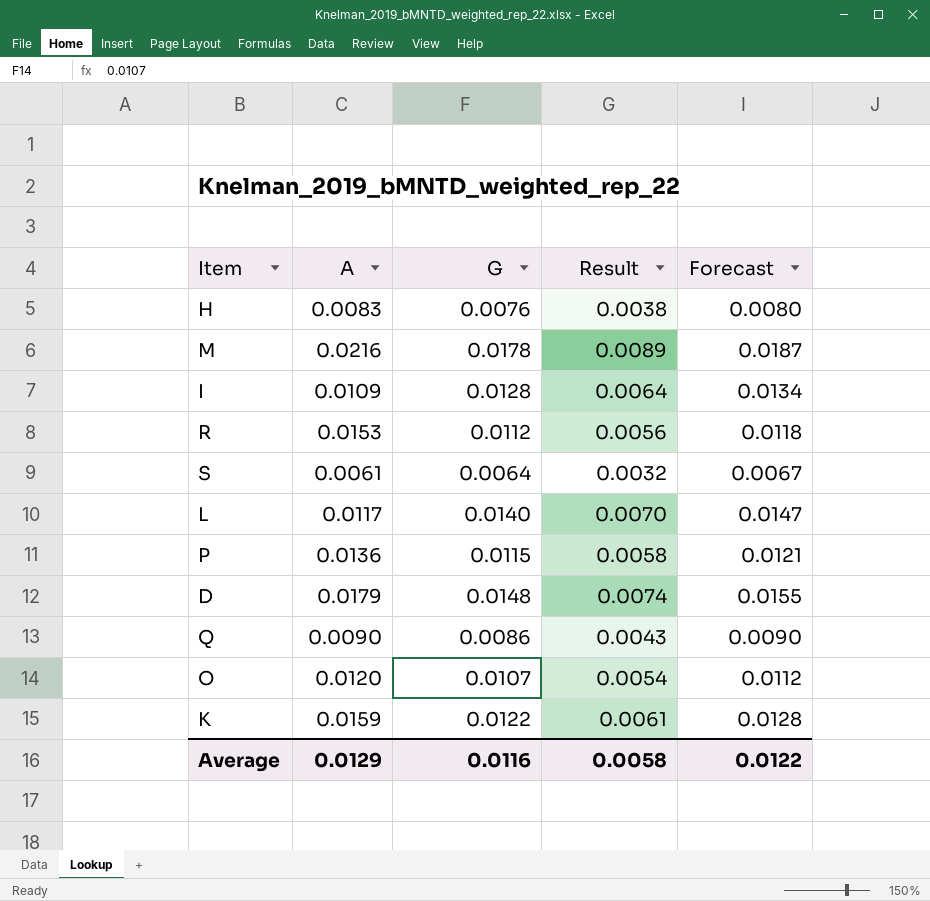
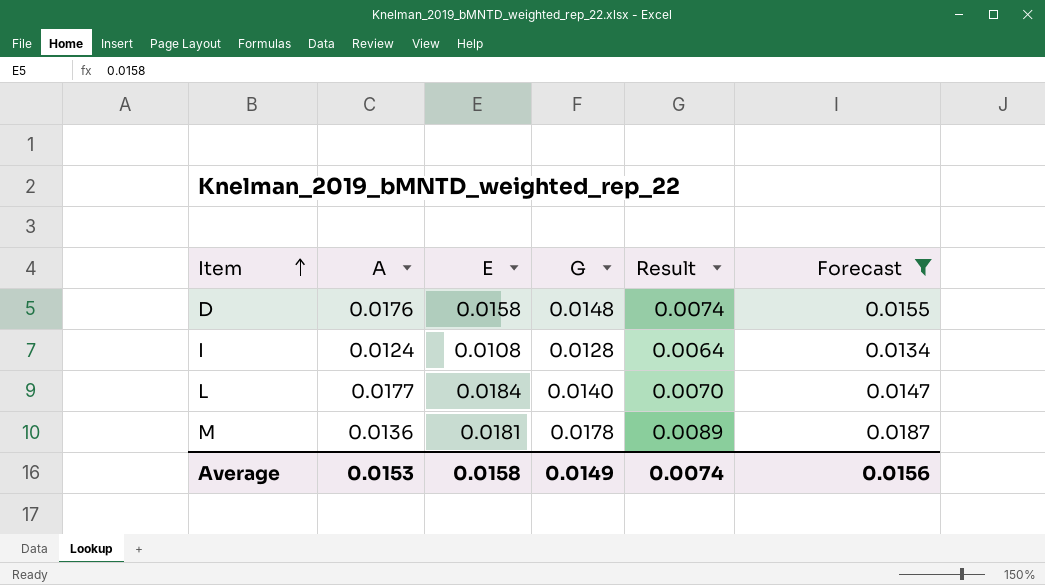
filter: none -> Forecast >= 0.0134
row order: none -> Item ascending
column E | position: none -> 3
D | A: 0.0179 -> 0.0176
I | A: 0.0109 -> 0.0124
L | A: 0.0117 -> 0.0177
M | A: 0.0216 -> 0.0136
Average | A: 0.0129 -> 0.0153
Average | G: 0.0116 -> 0.0149
Average | Result: 0.0058 -> 0.0074
Average | Forecast: 0.0122 -> 0.0156

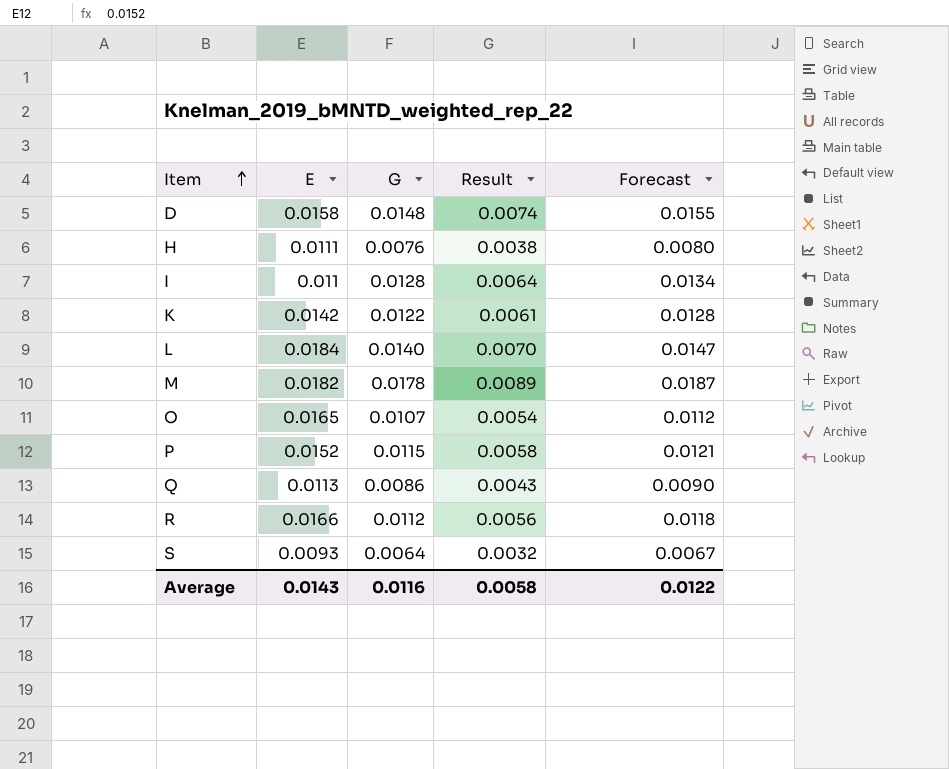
filter: Forecast >= 0.0134 -> none
column A | position: 2 -> none
I | E: 0.0108 -> 0.011
M | E: 0.0181 -> 0.0182
Average | E: 0.0158 -> 0.0143
Average | G: 0.0149 -> 0.0116
Average | Result: 0.0074 -> 0.0058
Average | Forecast: 0.0156 -> 0.0122

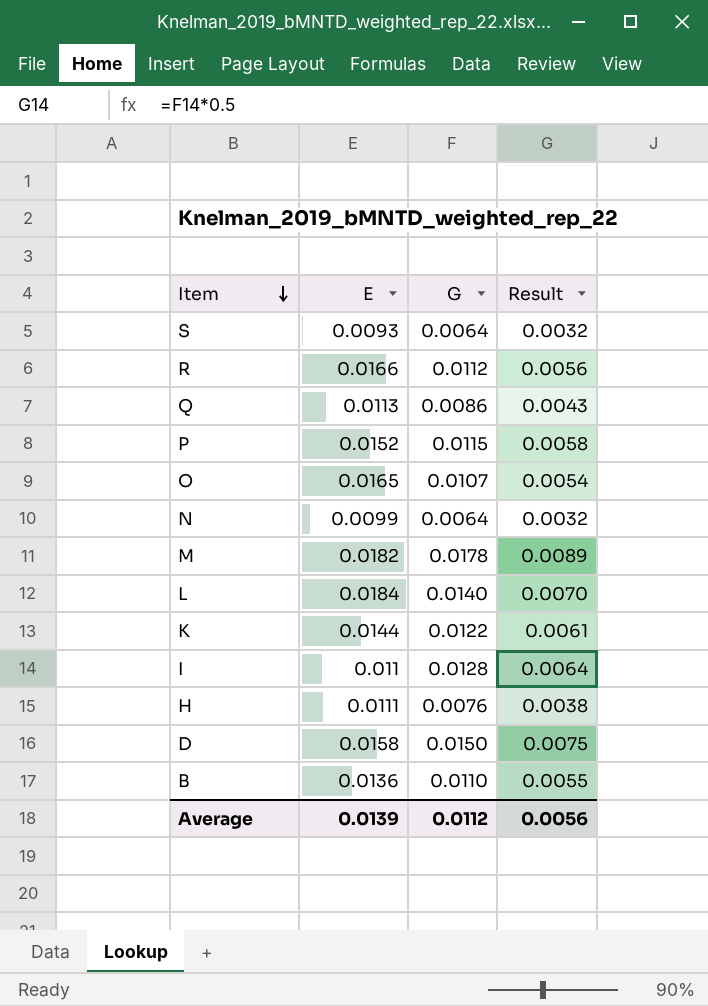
row order: Item ascending -> Item descending
column Forecast | formula: [G] * 1.05 -> none
row N: none -> 0.0099 | 0.0064 | 0.0032
K | E: 0.0142 -> 0.0144
D | G: 0.0148 -> 0.0150
D | Result: 0.0074 -> 0.0075
row B: none -> 0.0136 | 0.0110 | 0.0055
Average | E: 0.0143 -> 0.0139
Average | G: 0.0116 -> 0.0112
Average | Result: 0.0058 -> 0.0056

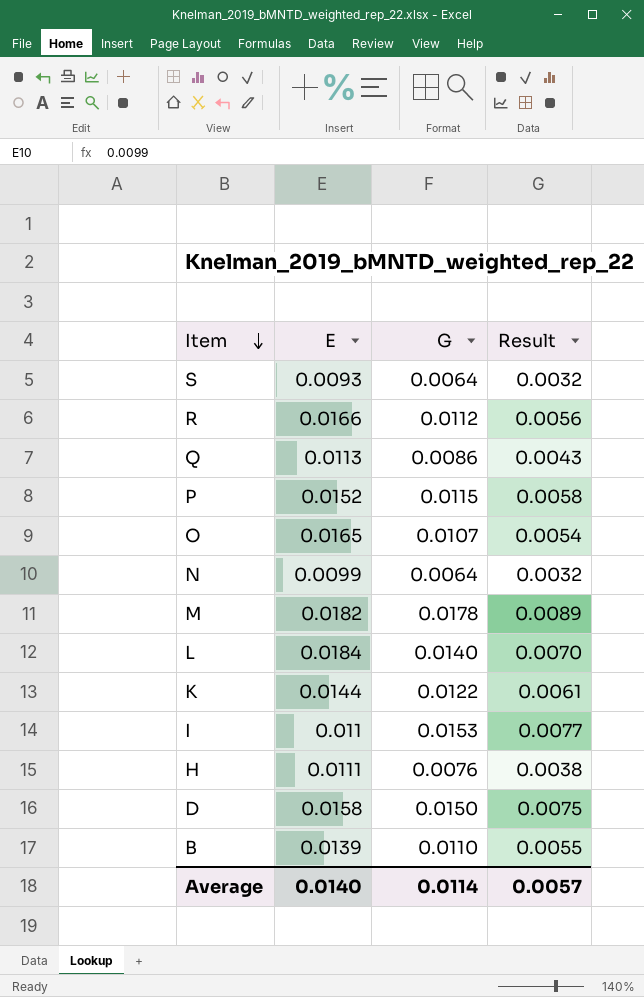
I | G: 0.0128 -> 0.0153
I | Result: 0.0064 -> 0.0077
B | E: 0.0136 -> 0.0139
Average | E: 0.0139 -> 0.0140
Average | G: 0.0112 -> 0.0114
Average | Result: 0.0056 -> 0.0057

